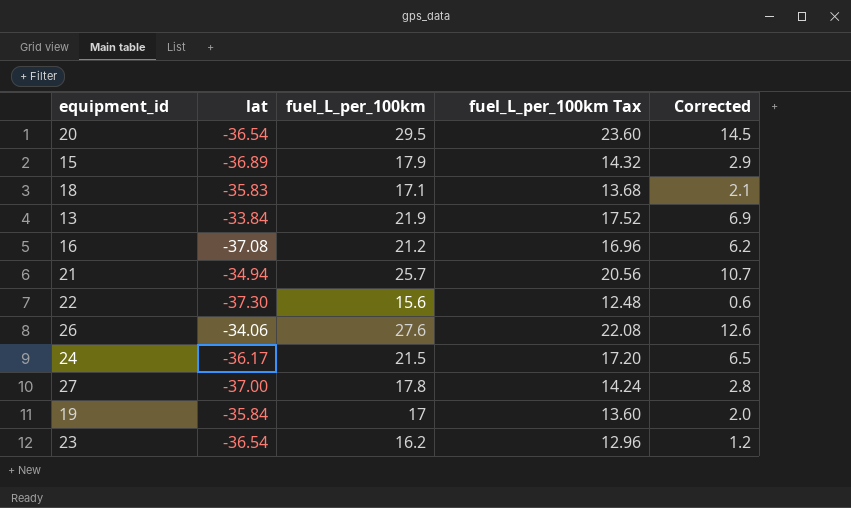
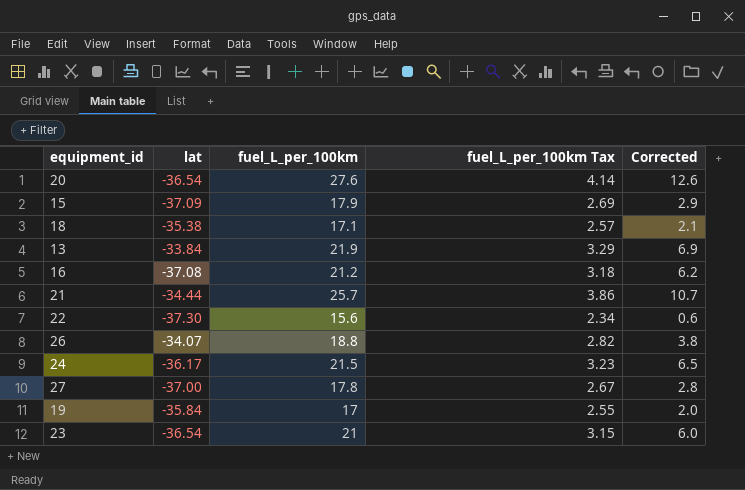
column fuel_L_per_100km Tax | formula: [fuel_L_per_100km] * 0.8 -> [fuel_L_per_100km] * 0.15
20 | fuel_L_per_100km: 29.5 -> 27.6
20 | Corrected: 14.5 -> 12.6
15 | lat: -36.89 -> -37.09
18 | lat: -35.83 -> -35.38
21 | lat: -34.94 -> -34.44
26 | lat: -34.06 -> -34.07
26 | fuel_L_per_100km: 27.6 -> 18.8
26 | Corrected: 12.6 -> 3.8
23 | fuel_L_per_100km: 16.2 -> 21
23 | Corrected: 1.2 -> 6.0

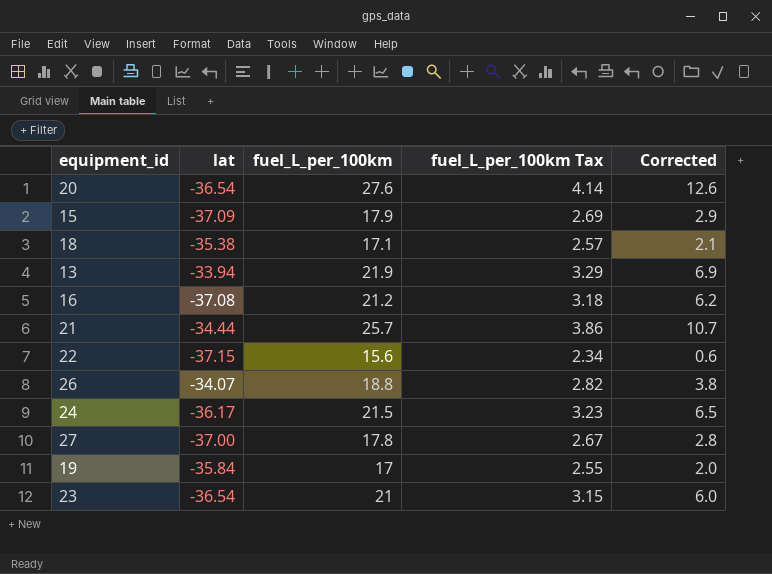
13 | lat: -33.84 -> -33.94
22 | lat: -37.30 -> -37.15

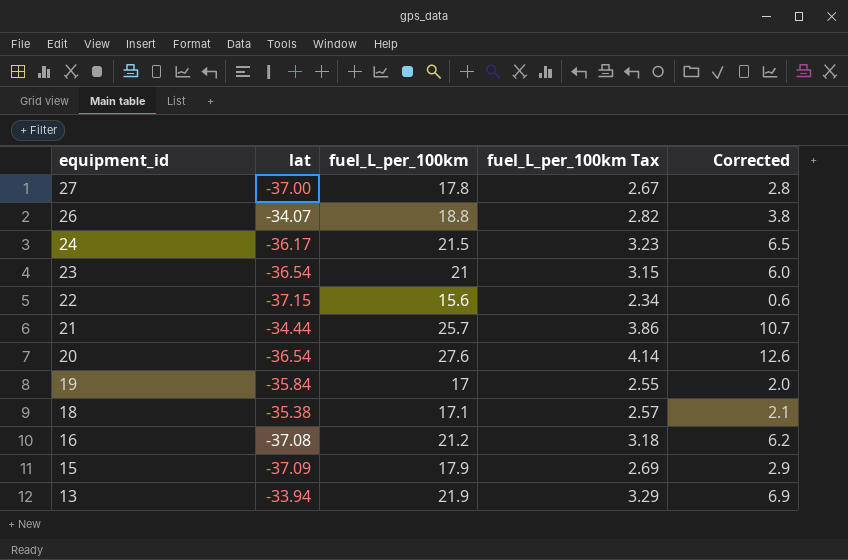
row order: none -> equipment_id descending

